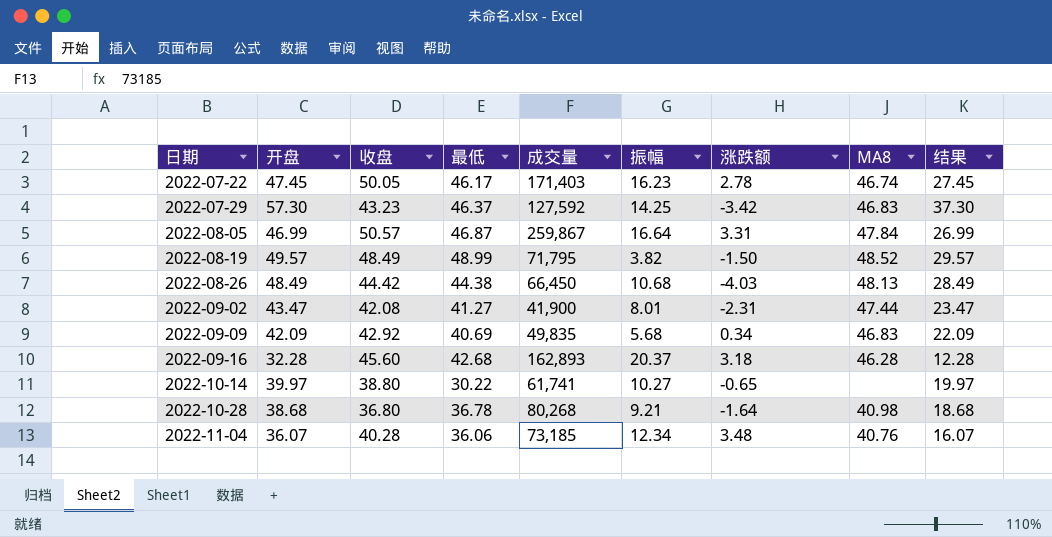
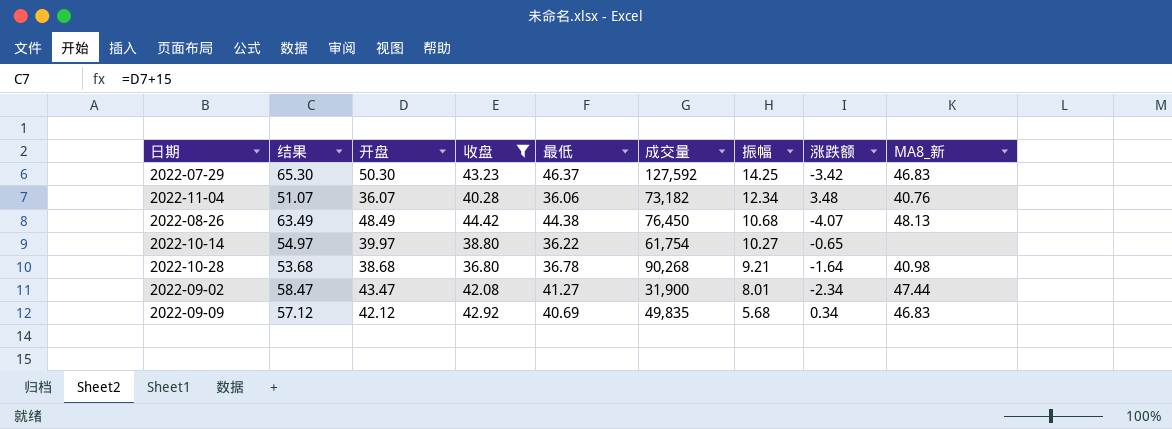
filter: none -> 收盘 <= 44.42
row order: 日期 ascending -> 振幅 descending
column 结果 | formula: [开盘] - 20 -> [开盘] + 15
column 结果 | position: 9 -> 2
column name: MA8 -> MA8_新
2022-07-29 | 开盘: 57.30 -> 50.30
2022-11-04 | 成交量: 73,185 -> 73,182
2022-08-26 | 成交量: 66,450 -> 76,450
2022-08-26 | 涨跌额: -4.03 -> -4.07
2022-10-14 | 最低: 30.22 -> 36.22
2022-10-14 | 成交量: 61,741 -> 61,754
2022-10-28 | 成交量: 80,268 -> 90,268
2022-09-02 | 成交量: 41,900 -> 31,900
2022-09-02 | 涨跌额: -2.31 -> -2.34
2022-09-09 | 开盘: 42.09 -> 42.12

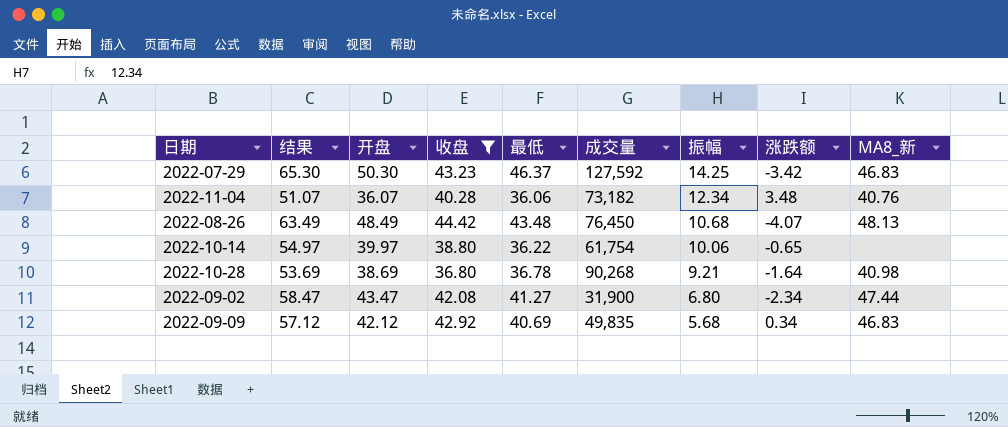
2022-08-26 | 最低: 44.38 -> 43.48
2022-10-14 | 振幅: 10.27 -> 10.06
2022-10-28 | 结果: 53.68 -> 53.69
2022-10-28 | 开盘: 38.68 -> 38.69
2022-09-02 | 振幅: 8.01 -> 6.80

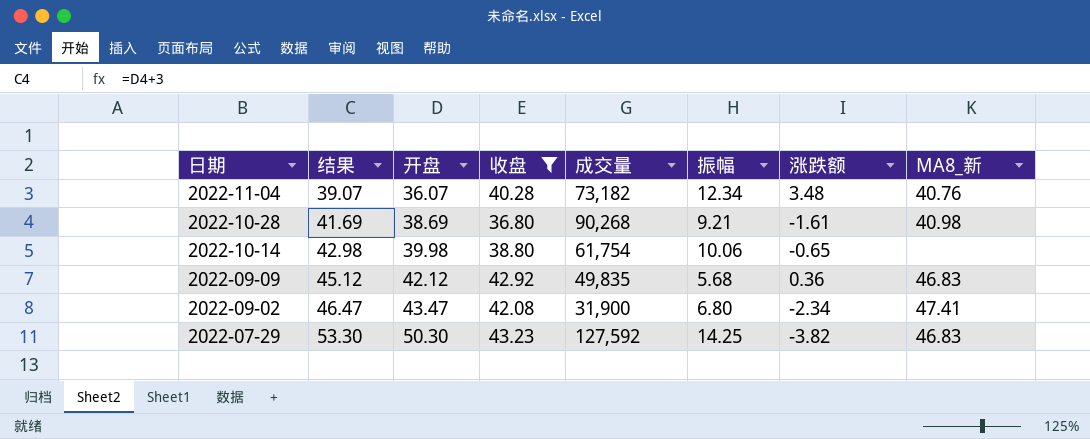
row order: 振幅 descending -> 日期 descending
column 最低 | position: 5 -> none
column 结果 | formula: [开盘] + 15 -> [开盘] + 3
row 2022-08-26: 63.49 | 48.49 | 44.42 | 43.48 | 76,450 | 10.68 | -4.07 | 48.13 -> none
2022-10-28 | 涨跌额: -1.64 -> -1.61
2022-10-14 | 开盘: 39.97 -> 39.98
2022-09-09 | 涨跌额: 0.34 -> 0.36
2022-09-02 | MA8_新: 47.44 -> 47.41
2022-07-29 | 涨跌额: -3.42 -> -3.82

